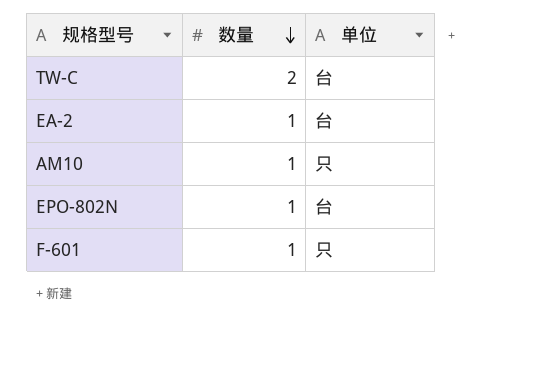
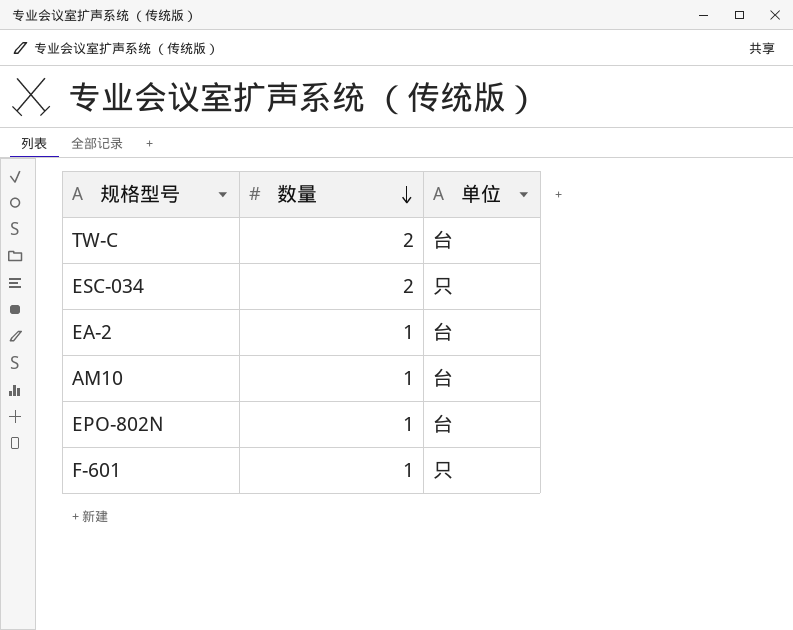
row ESC-034: none -> 2 | 只
AM10 | 单位: 只 -> 台

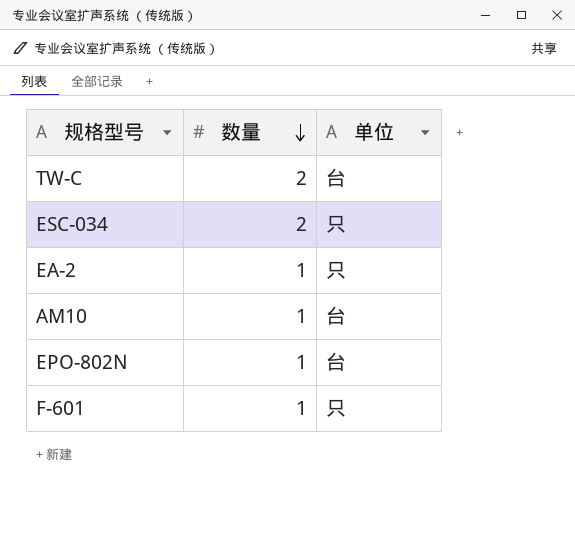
EA-2 | 单位: 台 -> 只

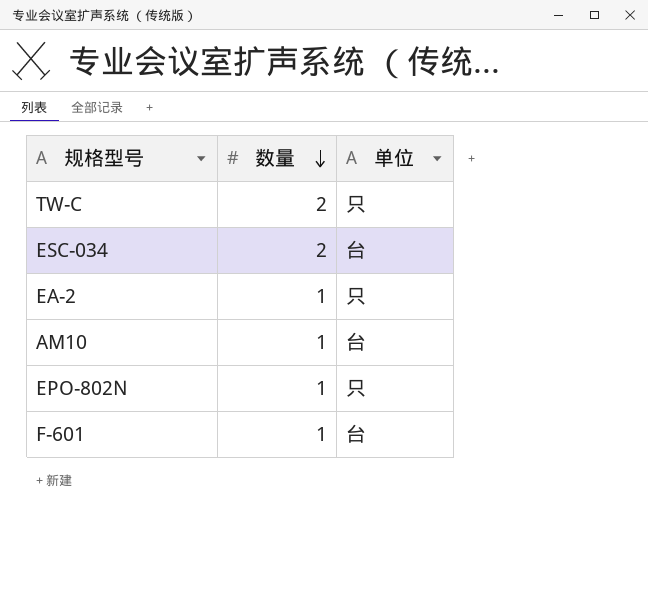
TW-C | 单位: 台 -> 只
ESC-034 | 单位: 只 -> 台
EPO-802N | 单位: 台 -> 只
F-601 | 单位: 只 -> 台

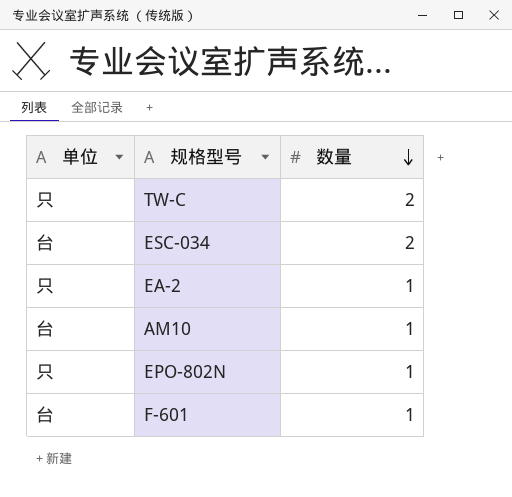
column 单位 | position: 3 -> 1

